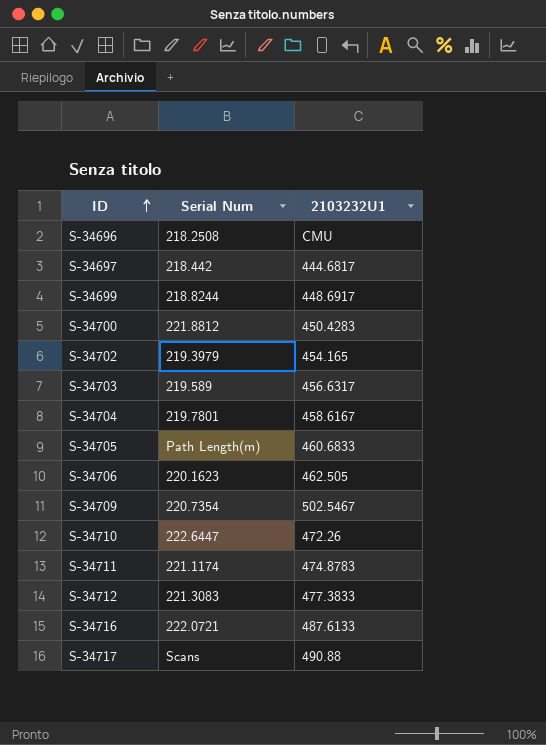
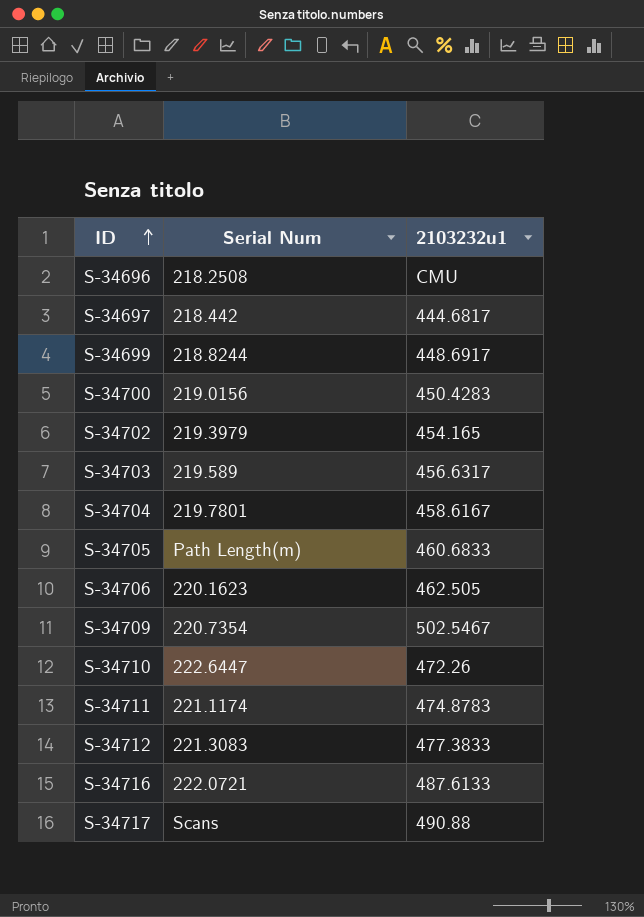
column name: 2103232U1 -> 2103232u1
S-34700 | Serial Num: 221.8812 -> 219.0156

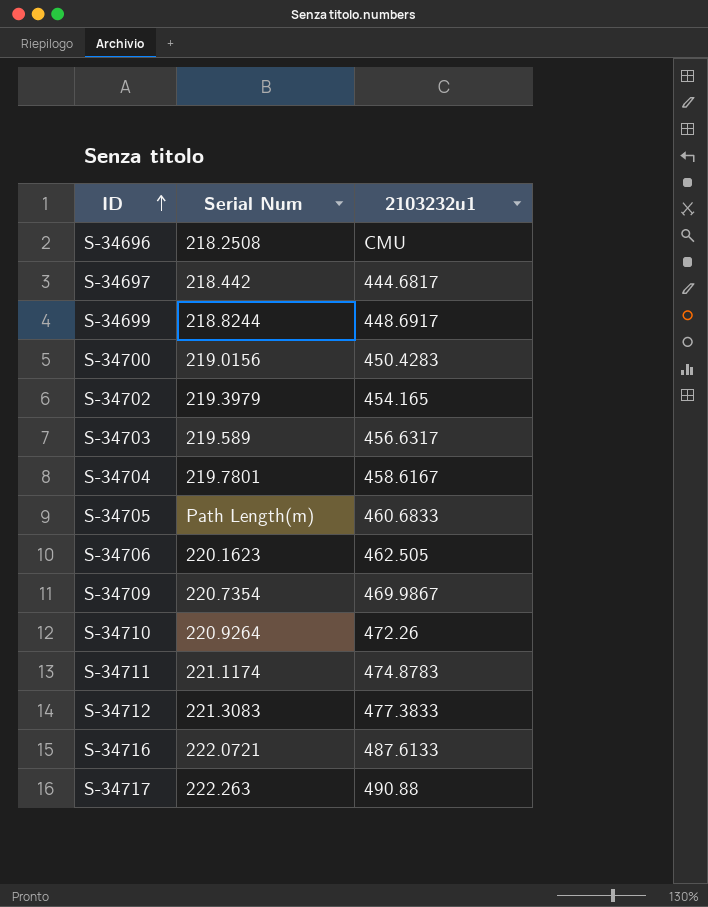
S-34709 | 2103232u1: 502.5467 -> 469.9867
S-34710 | Serial Num: 222.6447 -> 220.9264
S-34717 | Serial Num: Scans -> 222.263

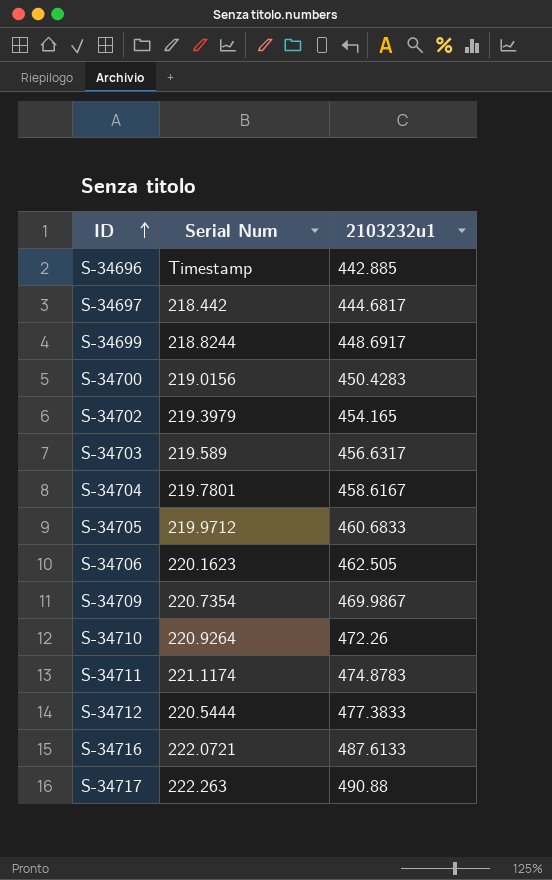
S-34696 | Serial Num: 218.2508 -> Timestamp
S-34696 | 2103232u1: CMU -> 442.885
S-34705 | Serial Num: Path Length(m) -> 219.9712
S-34712 | Serial Num: 221.3083 -> 220.5444

